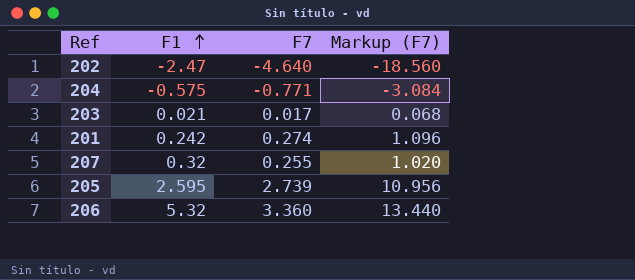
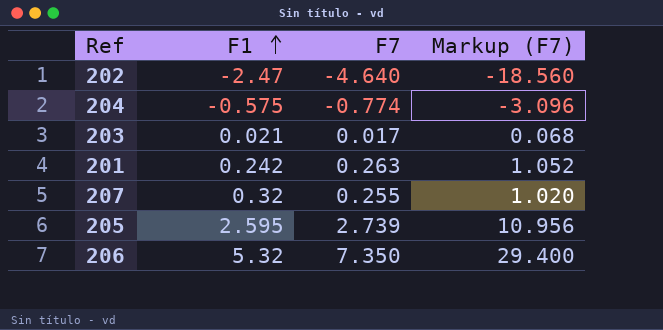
204 | F7: -0.771 -> -0.774
204 | Markup (F7): -3.084 -> -3.096
201 | F7: 0.274 -> 0.263
201 | Markup (F7): 1.096 -> 1.052
206 | F7: 3.360 -> 7.350
206 | Markup (F7): 13.440 -> 29.400

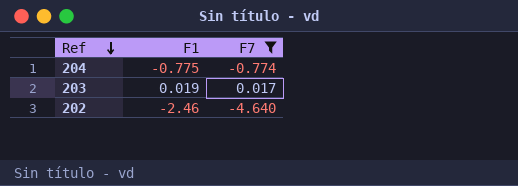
filter: none -> F7 <= 0.017
row order: F1 ascending -> Ref descending
column Markup (F7) | formula: [F7] * 4 -> none
204 | F1: -0.575 -> -0.775
203 | F1: 0.021 -> 0.019
202 | F1: -2.47 -> -2.46

